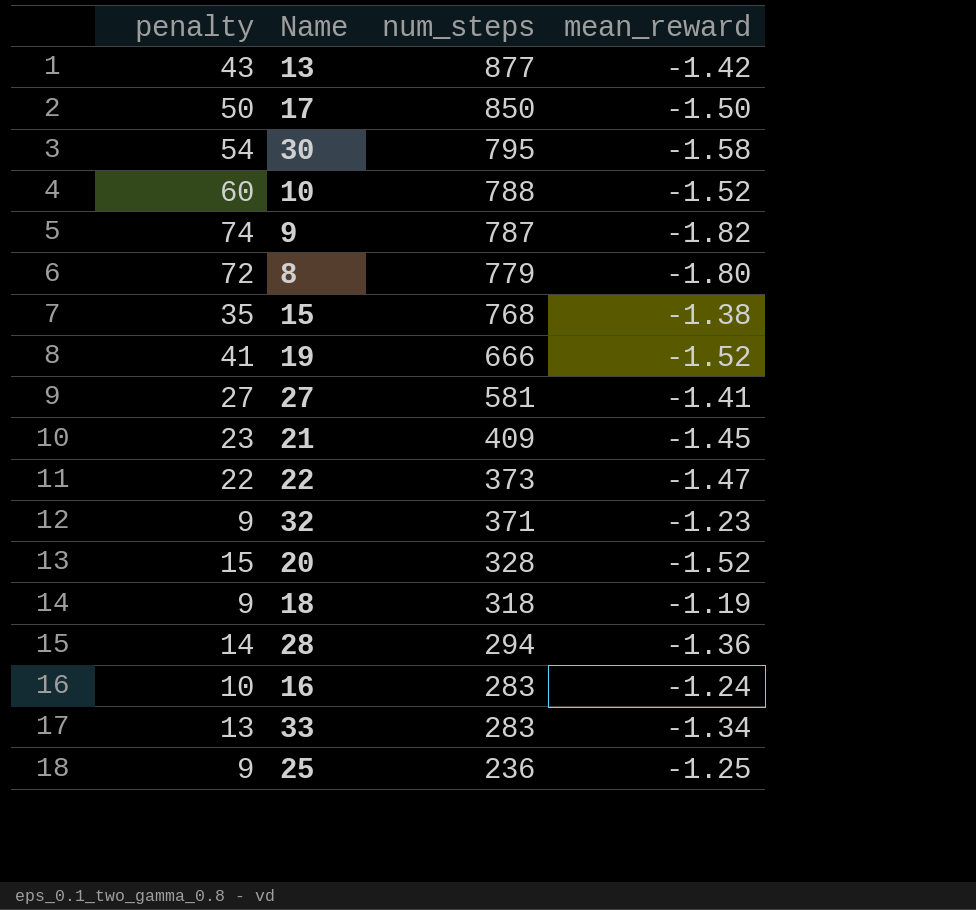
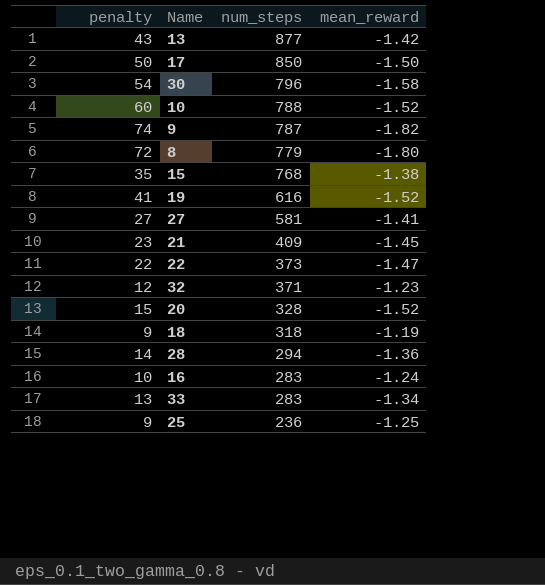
30 | num_steps: 795 -> 796
19 | num_steps: 666 -> 616
32 | penalty: 9 -> 12

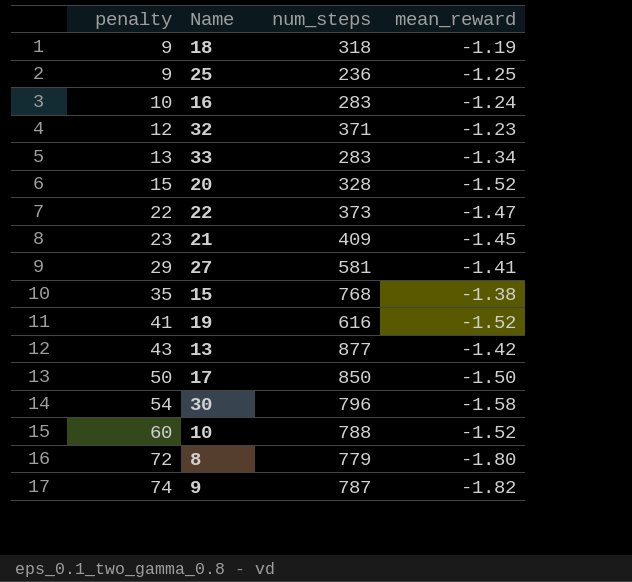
row order: num_steps descending -> penalty ascending
row 28: 14 | 294 | -1.36 -> none
27 | penalty: 27 -> 29

